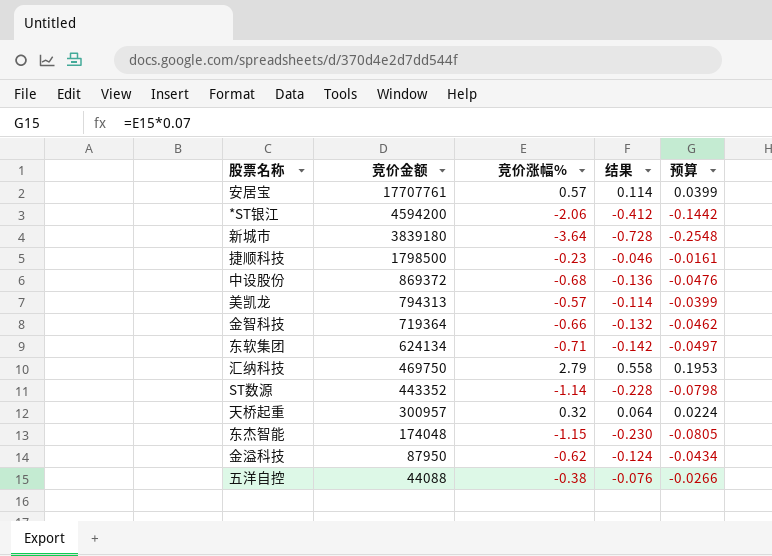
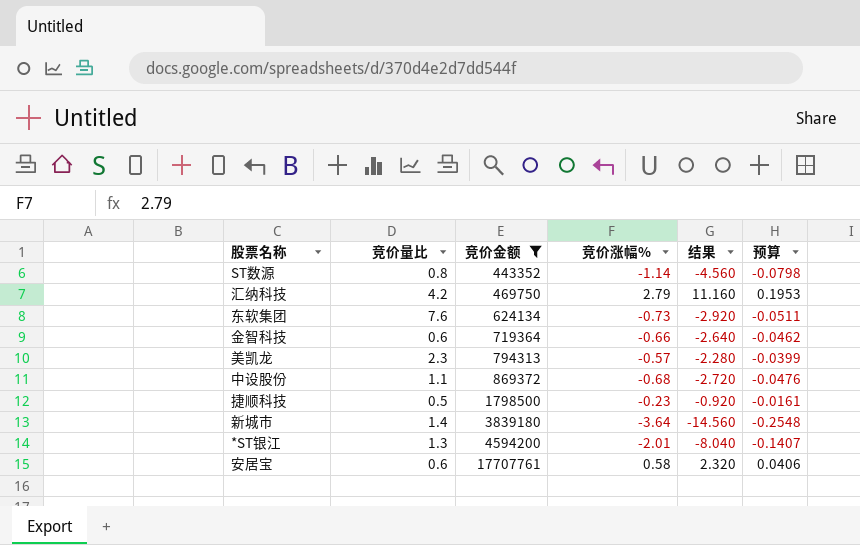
filter: none -> 竞价金额 >= 443352
row order: 竞价金额 descending -> 竞价金额 ascending
column 竞价量比 | position: none -> 2
column 结果 | formula: [竞价涨幅%] * 0.2 -> [竞价涨幅%] * 4
东软集团 | 竞价涨幅%: -0.71 -> -0.73
东软集团 | 预算: -0.0497 -> -0.0511
*ST银江 | 竞价涨幅%: -2.06 -> -2.01
*ST银江 | 预算: -0.1442 -> -0.1407
安居宝 | 竞价涨幅%: 0.57 -> 0.58
安居宝 | 预算: 0.0399 -> 0.0406

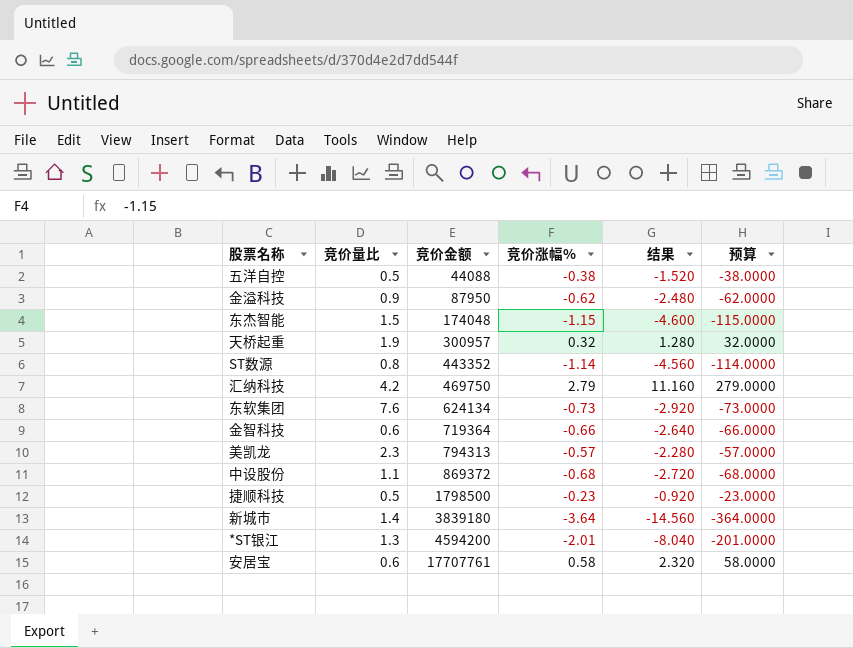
filter: 竞价金额 >= 443352 -> none
column 预算 | formula: [竞价涨幅%] * 0.07 -> [竞价涨幅%] * 100

